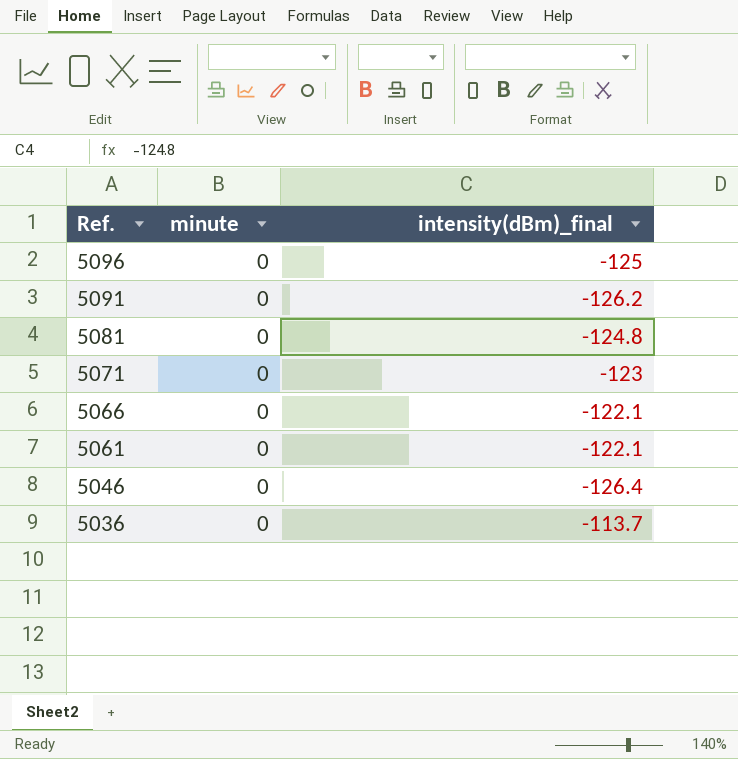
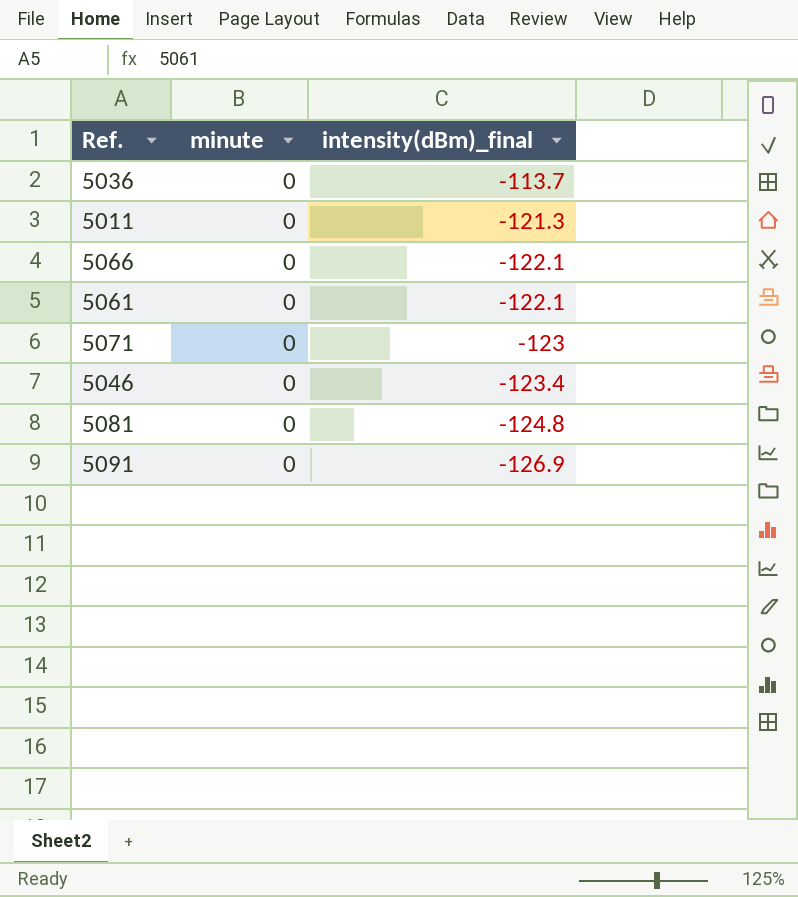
row order: Ref. descending -> intensity(dBm)_final descending
row 5096: 0 | -125 -> none
row 5011: none -> 0 | -121.3
5046 | intensity(dBm)_final: -126.4 -> -123.4
5091 | intensity(dBm)_final: -126.2 -> -126.9

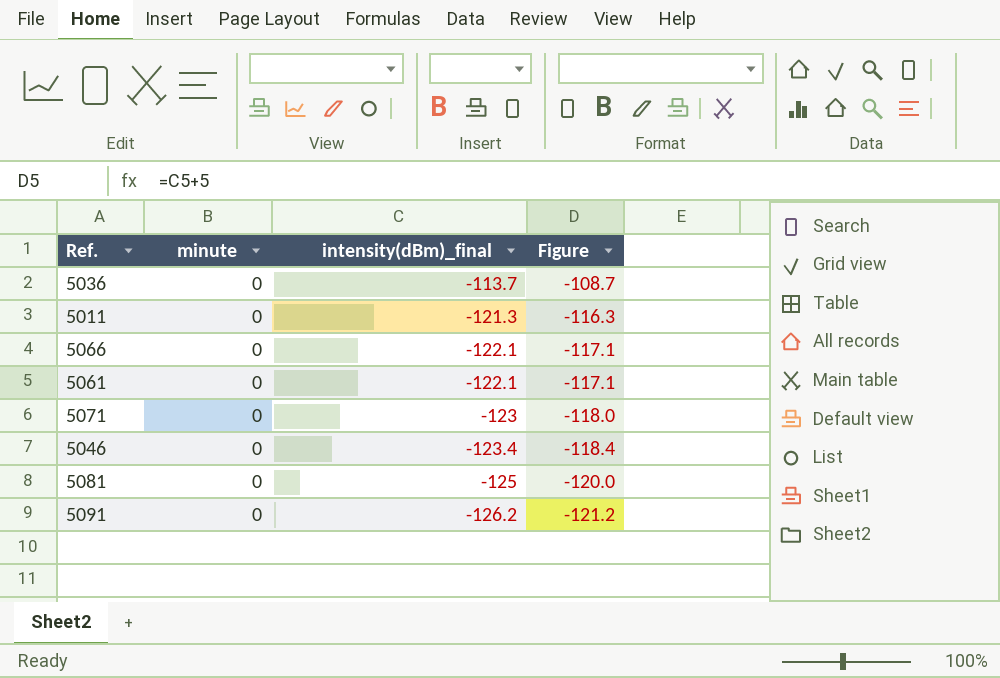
column Figure | formula: none -> [intensity(dBm)_final] + 5
5081 | intensity(dBm)_final: -124.8 -> -125
5091 | intensity(dBm)_final: -126.9 -> -126.2

